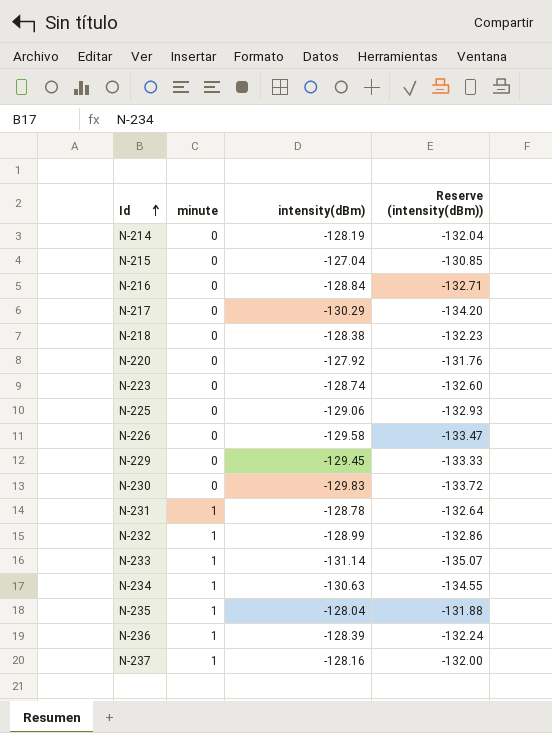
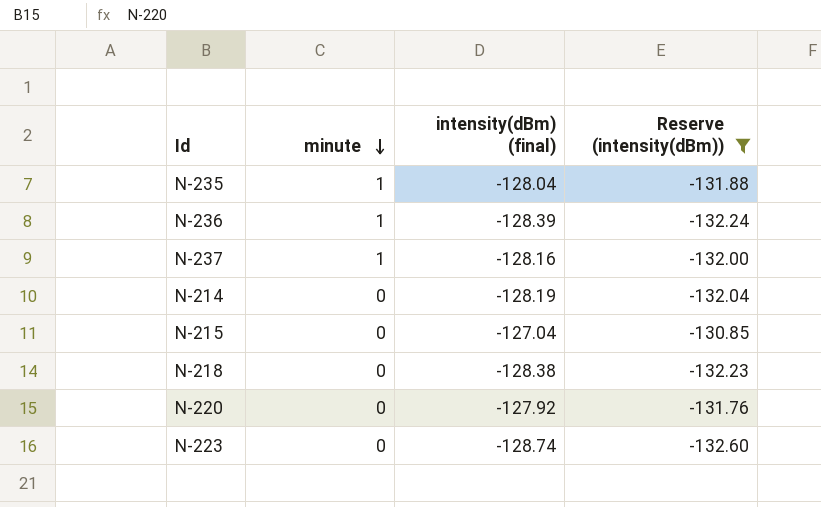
filter: none -> Reserve (intensity(dBm)) >= -132.60
row order: Id ascending -> minute descending
column name: intensity(dBm) -> intensity(dBm) (final)

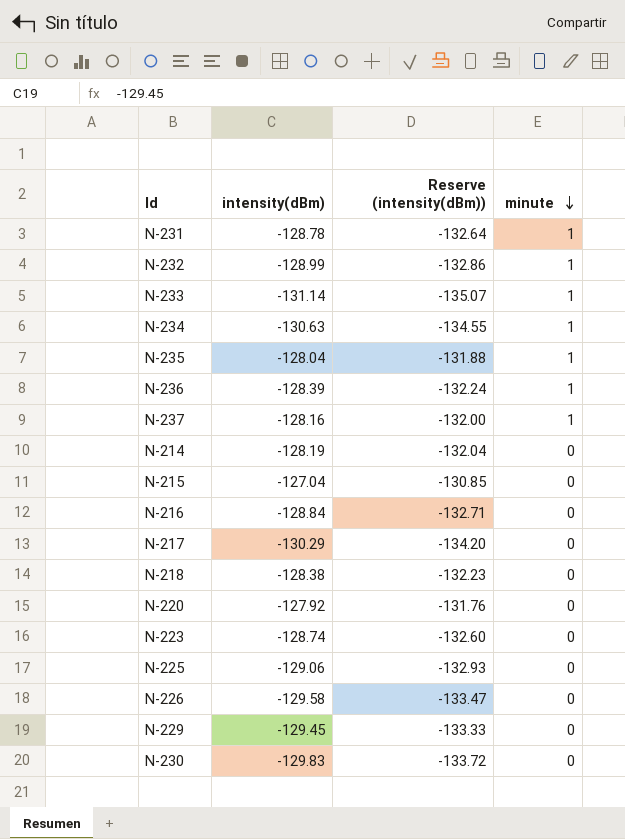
filter: Reserve (intensity(dBm)) >= -132.60 -> none
column name: intensity(dBm) (final) -> intensity(dBm)
column minute | position: 2 -> 4

